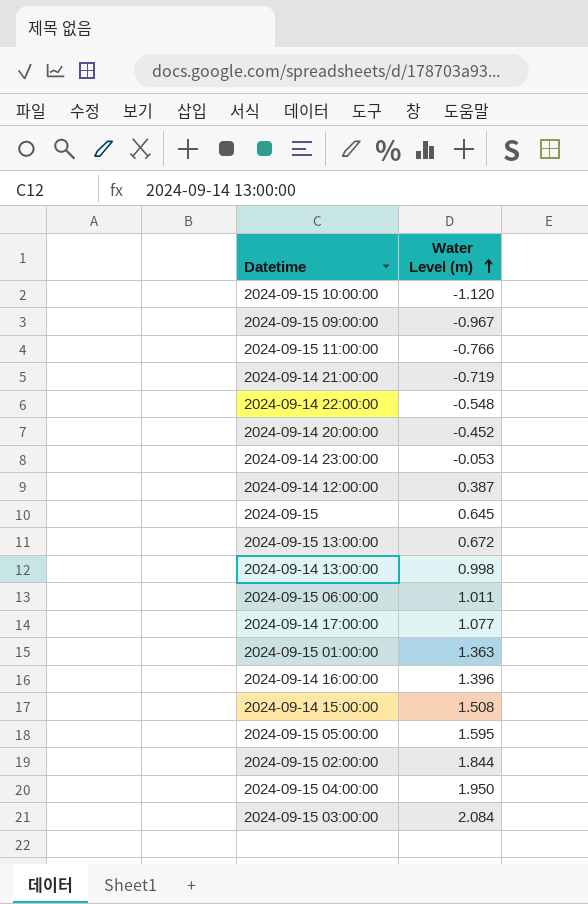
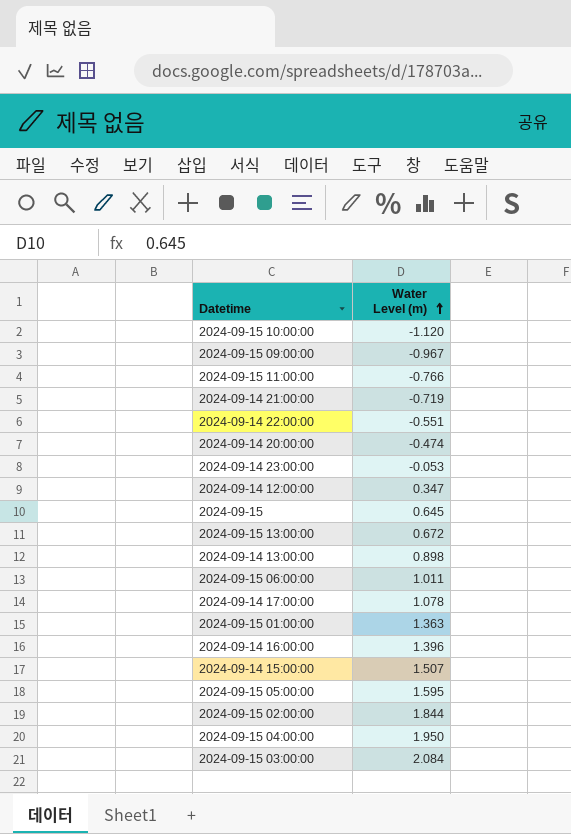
2024-09-14 22:00:00 | Water Level (m): -0.548 -> -0.551
2024-09-14 20:00:00 | Water Level (m): -0.452 -> -0.474
2024-09-14 12:00:00 | Water Level (m): 0.387 -> 0.347
2024-09-14 13:00:00 | Water Level (m): 0.998 -> 0.898
2024-09-14 17:00:00 | Water Level (m): 1.077 -> 1.078
2024-09-14 15:00:00 | Water Level (m): 1.508 -> 1.507

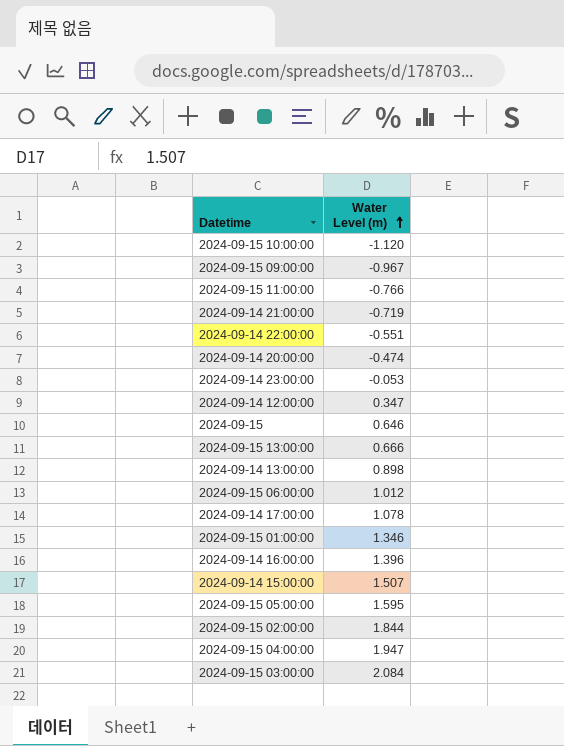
2024-09-15 | Water Level (m): 0.645 -> 0.646
2024-09-15 13:00:00 | Water Level (m): 0.672 -> 0.666
2024-09-15 06:00:00 | Water Level (m): 1.011 -> 1.012
2024-09-15 01:00:00 | Water Level (m): 1.363 -> 1.346
2024-09-15 04:00:00 | Water Level (m): 1.950 -> 1.947

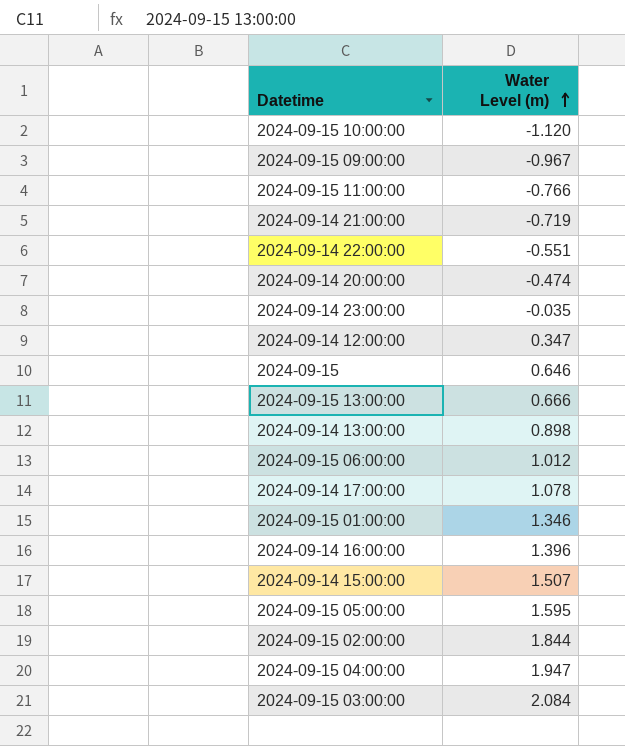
2024-09-14 23:00:00 | Water Level (m): -0.053 -> -0.035

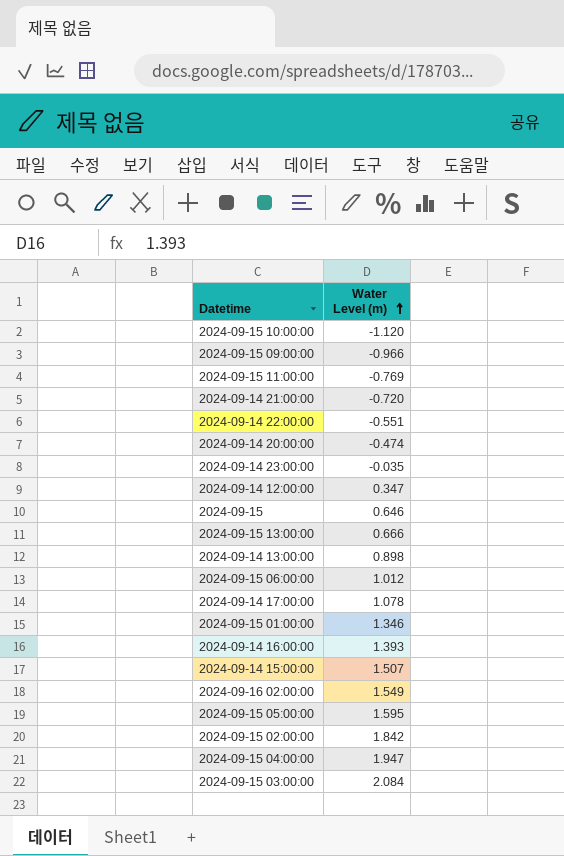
2024-09-15 09:00:00 | Water Level (m): -0.967 -> -0.966
2024-09-15 11:00:00 | Water Level (m): -0.766 -> -0.769
2024-09-14 21:00:00 | Water Level (m): -0.719 -> -0.720
2024-09-14 16:00:00 | Water Level (m): 1.396 -> 1.393
row 2024-09-16 02:00:00: none -> 1.549
2024-09-15 02:00:00 | Water Level (m): 1.844 -> 1.842

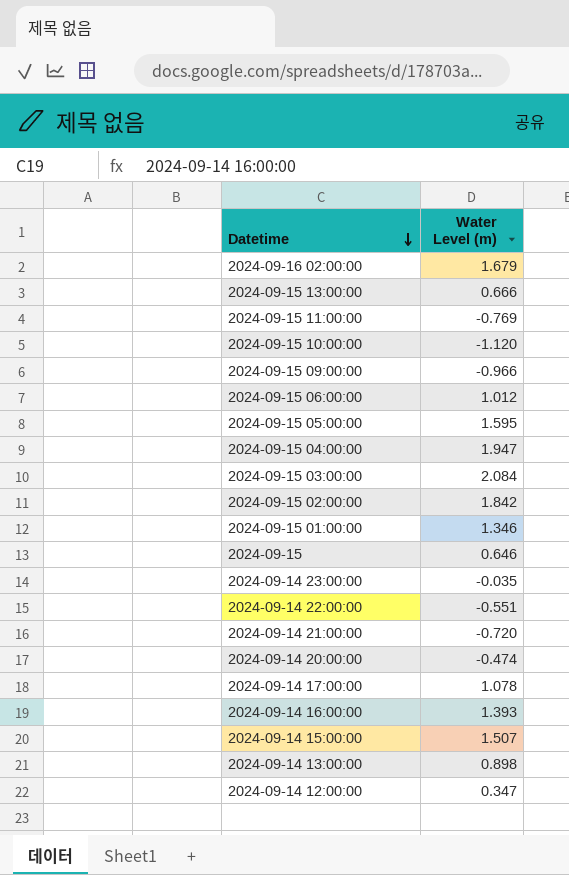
row order: Water Level (m) ascending -> Datetime descending
2024-09-16 02:00:00 | Water Level (m): 1.549 -> 1.679

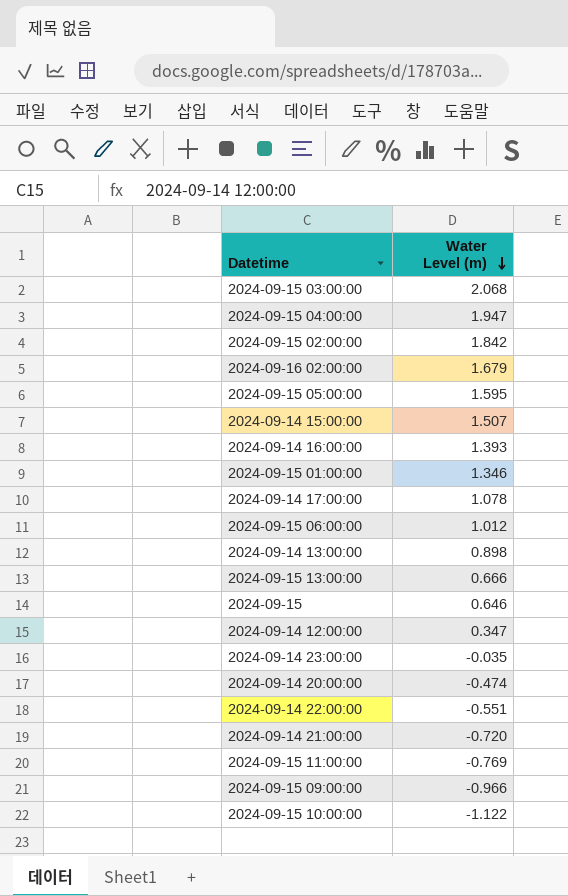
row order: Datetime descending -> Water Level (m) descending
2024-09-15 03:00:00 | Water Level (m): 2.084 -> 2.068
2024-09-15 10:00:00 | Water Level (m): -1.120 -> -1.122

